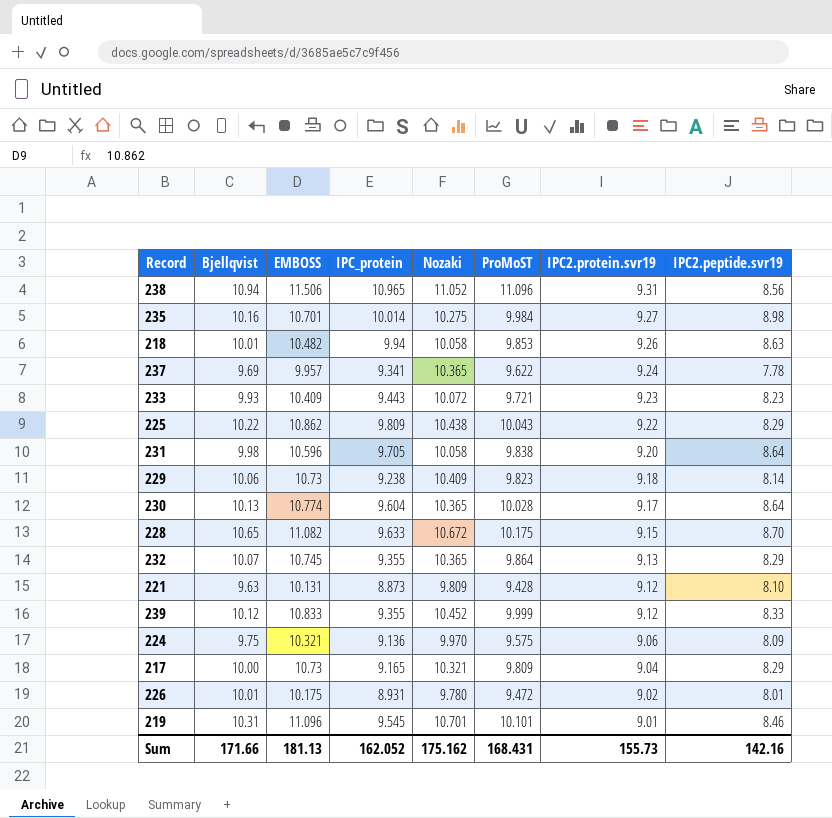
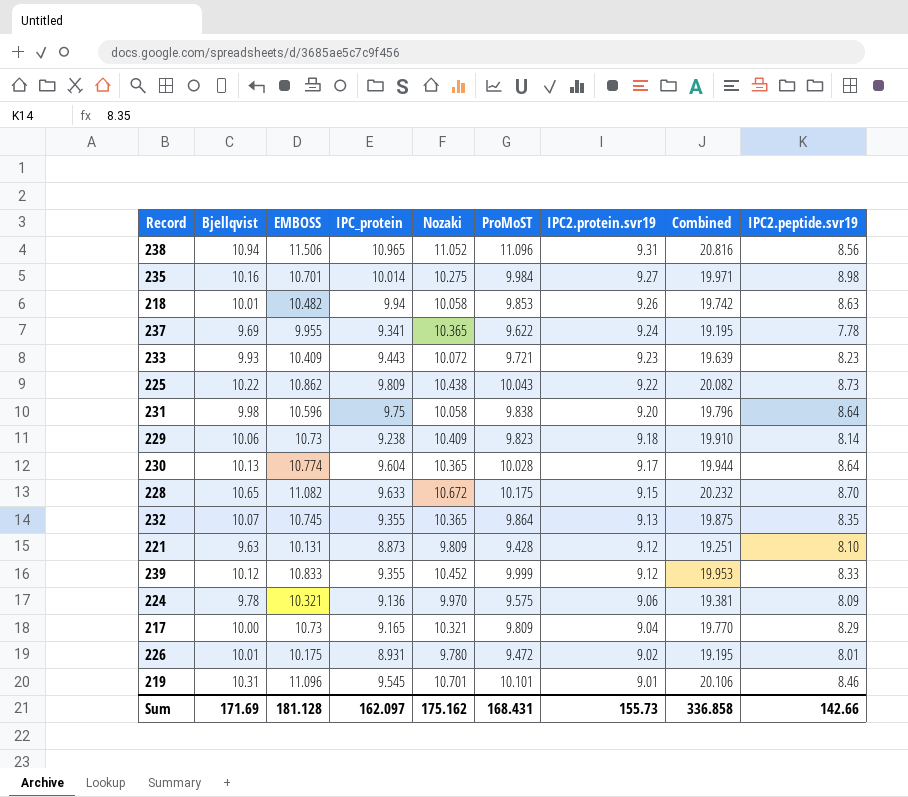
column Combined | formula: none -> [EMBOSS] + [IPC2.protein.svr19]
237 | EMBOSS: 9.957 -> 9.955
225 | IPC2.peptide.svr19: 8.29 -> 8.73
231 | IPC_protein: 9.705 -> 9.75
232 | IPC2.peptide.svr19: 8.29 -> 8.35
224 | Bjellqvist: 9.75 -> 9.78
Sum | Bjellqvist: 171.66 -> 171.69
Sum | EMBOSS: 181.13 -> 181.128
Sum | IPC_protein: 162.052 -> 162.097
Sum | IPC2.peptide.svr19: 142.16 -> 142.66

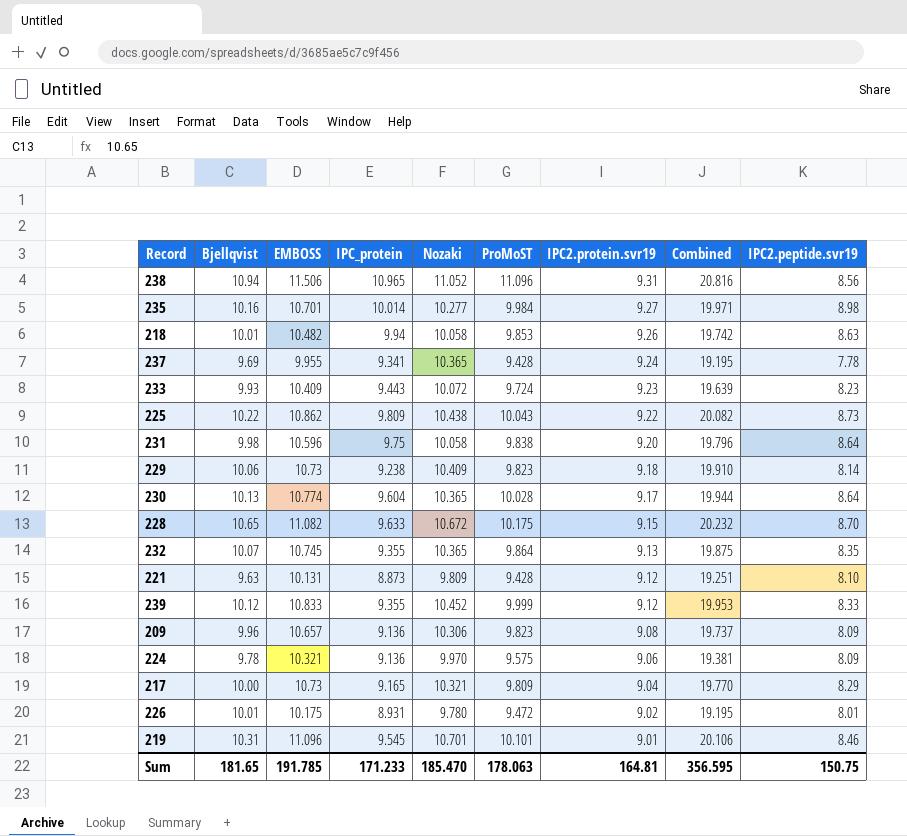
235 | Nozaki: 10.275 -> 10.277
237 | ProMoST: 9.622 -> 9.428
233 | ProMoST: 9.721 -> 9.724
row 209: none -> 9.96 | 10.657 | 9.136 | 10.306 | 9.823 | 9.08 | 19.737 | 8.09
Sum | Bjellqvist: 171.69 -> 181.65
Sum | EMBOSS: 181.128 -> 191.785
Sum | IPC_protein: 162.097 -> 171.233
Sum | Nozaki: 175.162 -> 185.470
Sum | ProMoST: 168.431 -> 178.063
Sum | IPC2.protein.svr19: 155.73 -> 164.81
Sum | Combined: 336.858 -> 356.595
Sum | IPC2.peptide.svr19: 142.66 -> 150.75

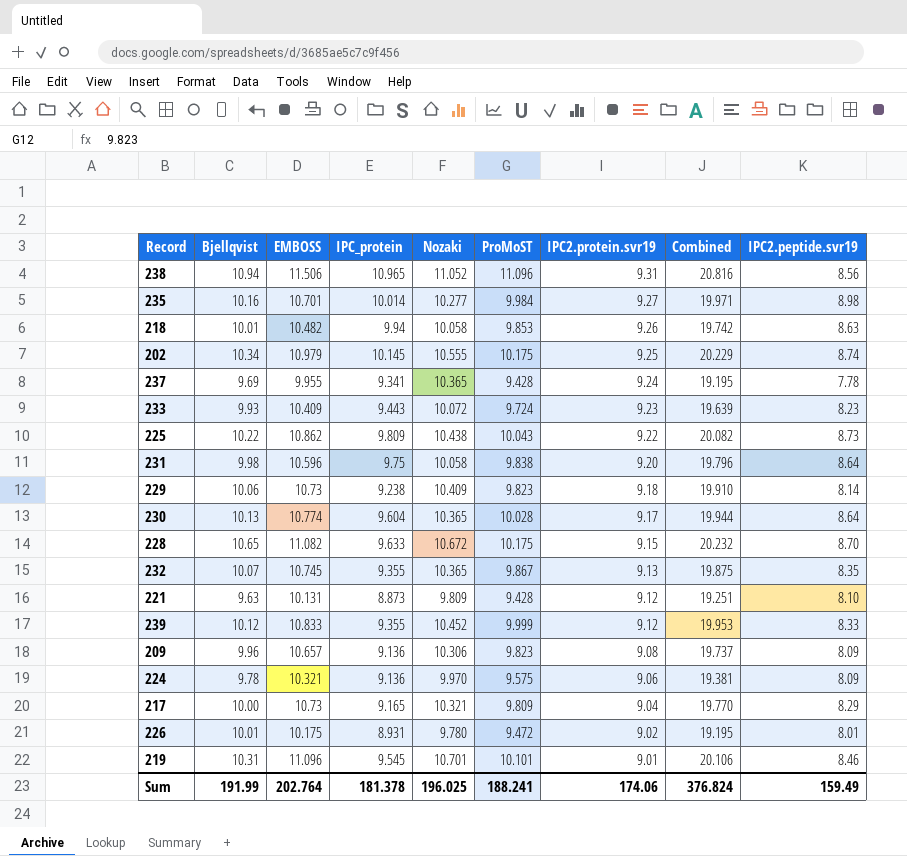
row 202: none -> 10.34 | 10.979 | 10.145 | 10.555 | 10.175 | 9.25 | 20.229 | 8.74
232 | ProMoST: 9.864 -> 9.867
Sum | Bjellqvist: 181.65 -> 191.99
Sum | EMBOSS: 191.785 -> 202.764
Sum | IPC_protein: 171.233 -> 181.378
Sum | Nozaki: 185.470 -> 196.025
Sum | ProMoST: 178.063 -> 188.241
Sum | IPC2.protein.svr19: 164.81 -> 174.06
Sum | Combined: 356.595 -> 376.824
Sum | IPC2.peptide.svr19: 150.75 -> 159.49

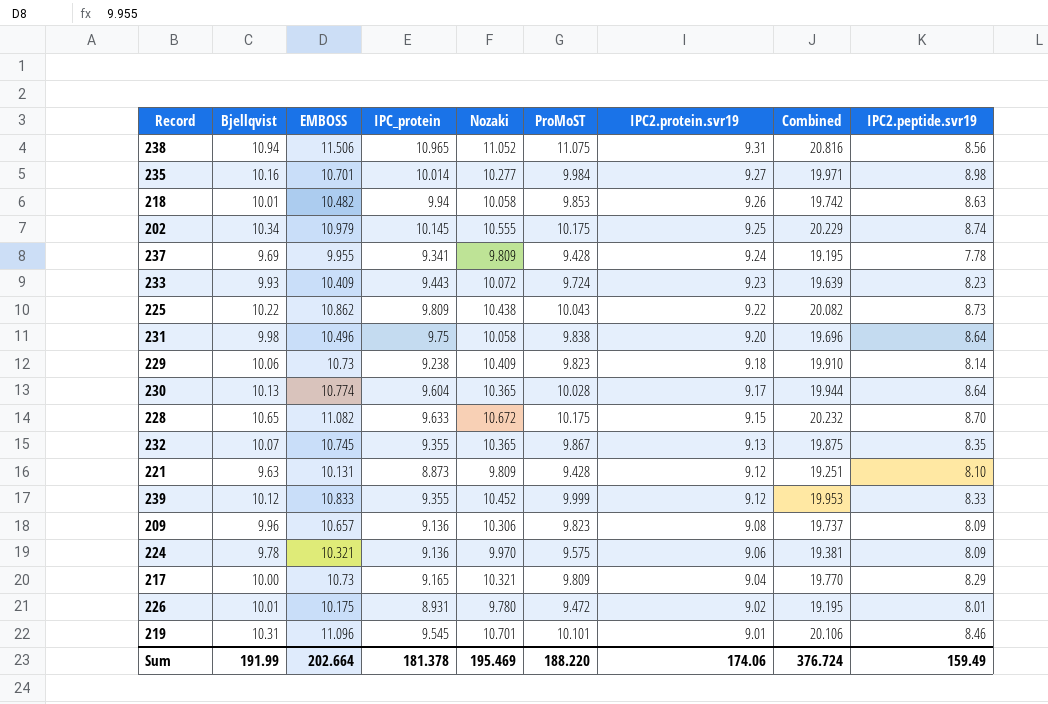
238 | ProMoST: 11.096 -> 11.075
237 | Nozaki: 10.365 -> 9.809
231 | EMBOSS: 10.596 -> 10.496
231 | Combined: 19.796 -> 19.696
Sum | EMBOSS: 202.764 -> 202.664
Sum | Nozaki: 196.025 -> 195.469
Sum | ProMoST: 188.241 -> 188.220
Sum | Combined: 376.824 -> 376.724

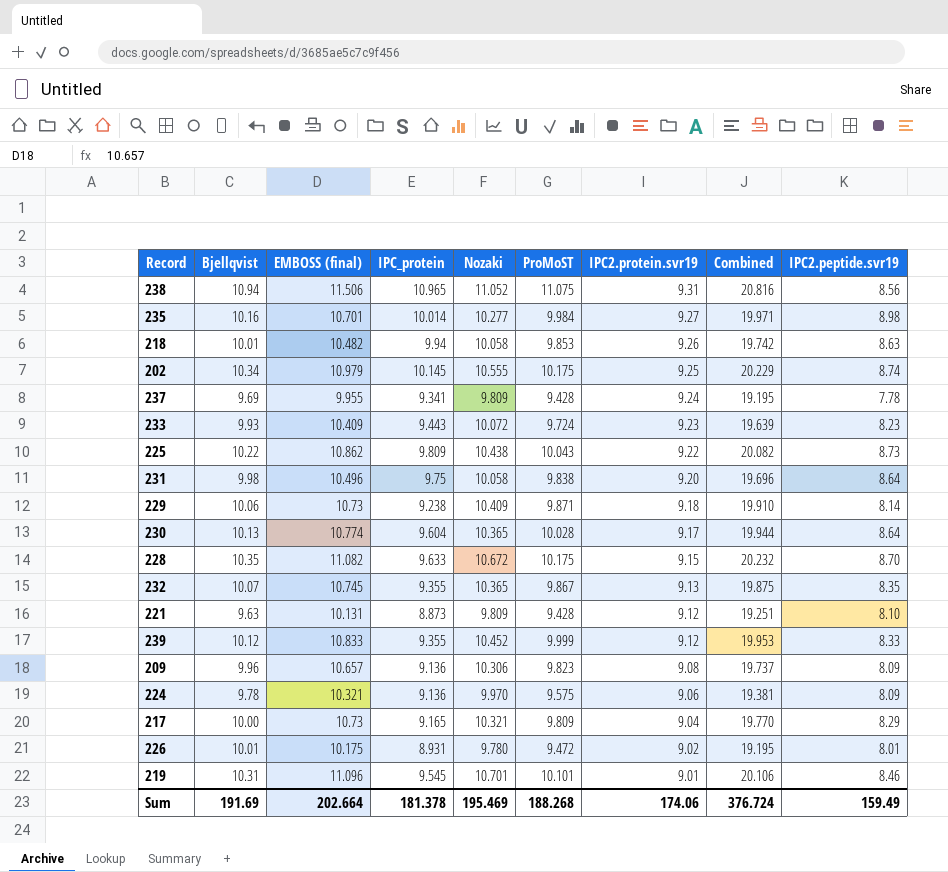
column name: EMBOSS -> EMBOSS (final)
229 | ProMoST: 9.823 -> 9.871
228 | Bjellqvist: 10.65 -> 10.35
Sum | Bjellqvist: 191.99 -> 191.69
Sum | ProMoST: 188.220 -> 188.268

